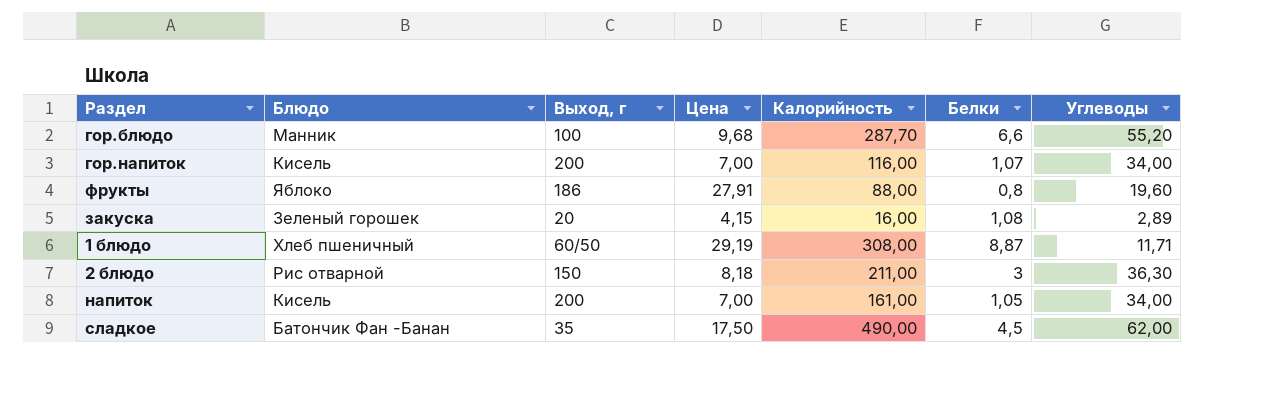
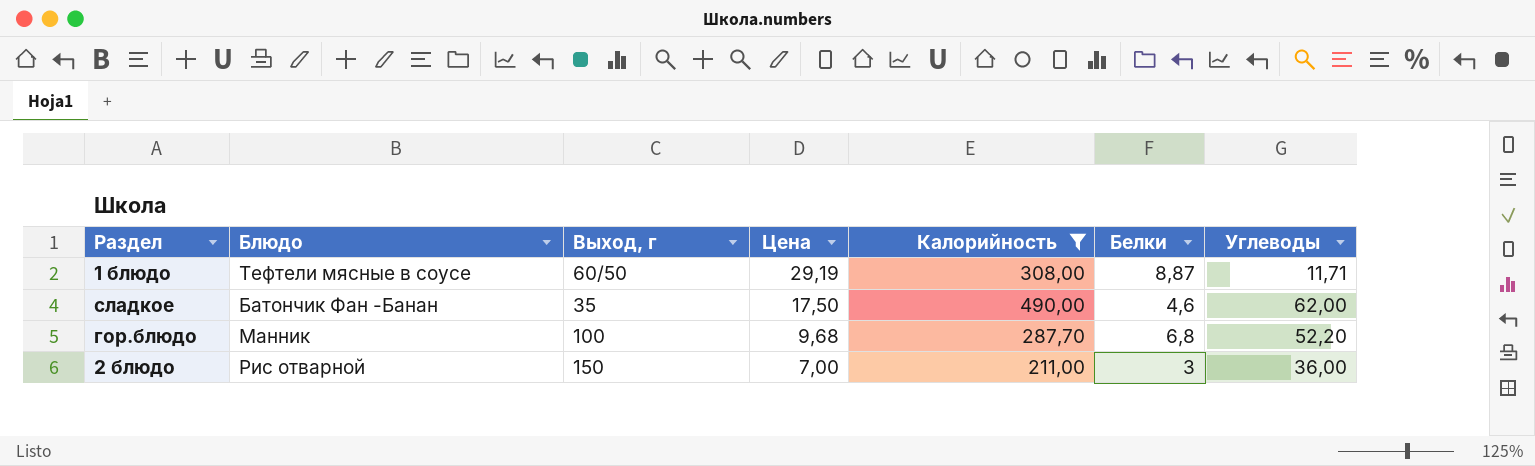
filter: none -> Калорийность >= 211,00
row order: none -> Цена descending
1 блюдо | Блюдо: Хлеб пшеничный -> Тефтели мясные в соусе
сладкое | Белки: 4,5 -> 4,6
гор.блюдо | Белки: 6,6 -> 6,8
гор.блюдо | Углеводы: 55,20 -> 52,20
2 блюдо | Цена: 8,18 -> 7,00
2 блюдо | Углеводы: 36,30 -> 36,00

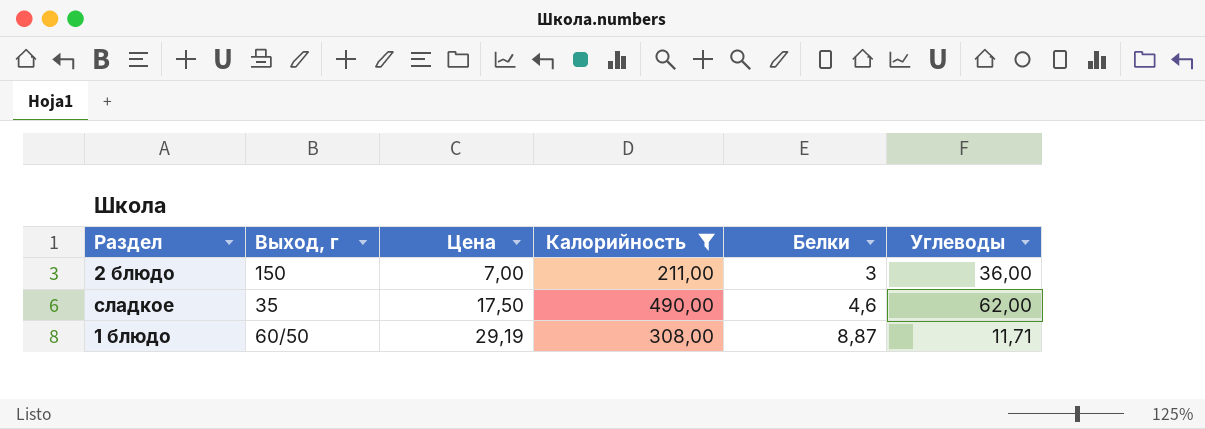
row order: Цена descending -> Цена ascending
column Блюдо | position: 2 -> none
row гор.блюдо: Манник | 100 | 9,68 | 287,70 | 6,8 | 52,20 -> none

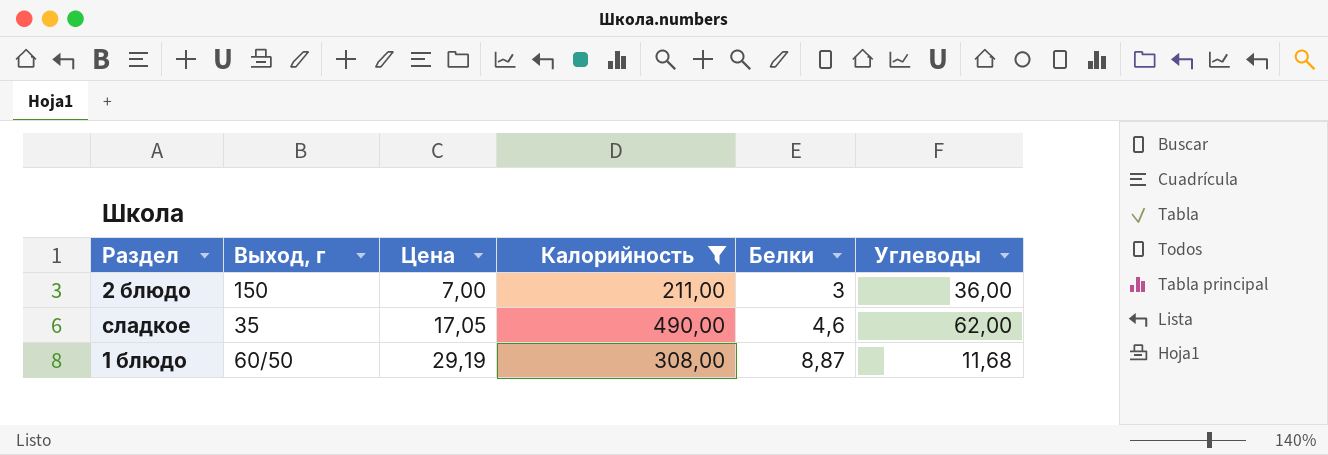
сладкое | Цена: 17,50 -> 17,05
1 блюдо | Углеводы: 11,71 -> 11,68

